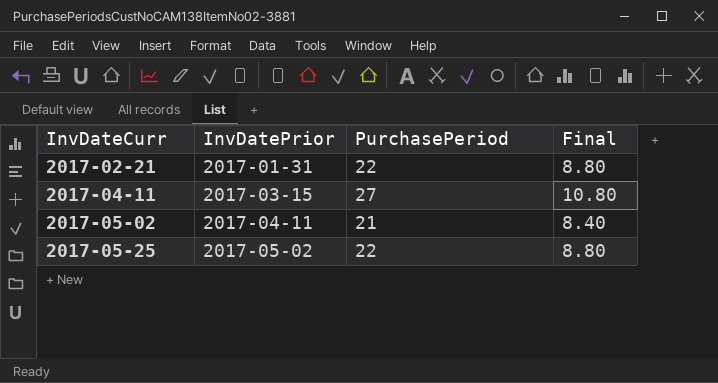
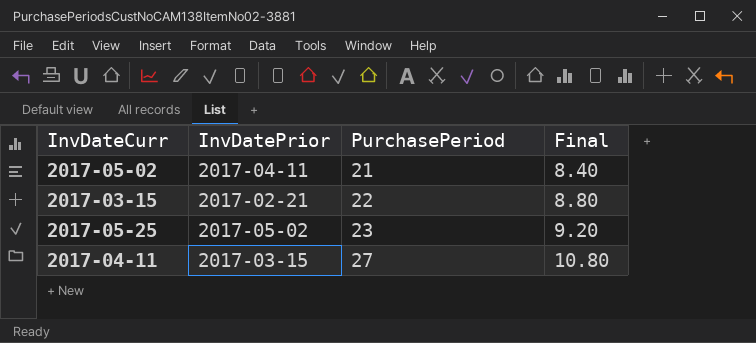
row order: InvDateCurr ascending -> PurchasePeriod ascending
row 2017-02-21: 2017-01-31 | 22 | 8.80 -> none
row 2017-03-15: none -> 2017-02-21 | 22 | 8.80
2017-05-25 | PurchasePeriod: 22 -> 23
2017-05-25 | Final: 8.80 -> 9.20

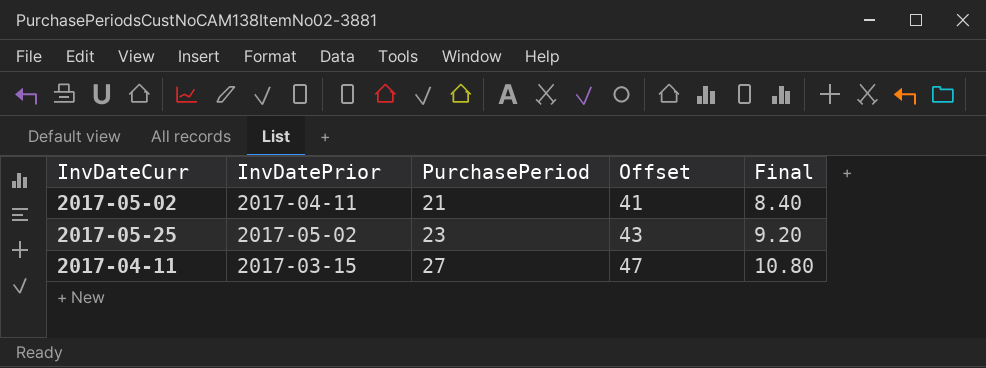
column Offset | formula: none -> [PurchasePeriod] + 20
row 2017-03-15: 2017-02-21 | 22 | 8.80 -> none

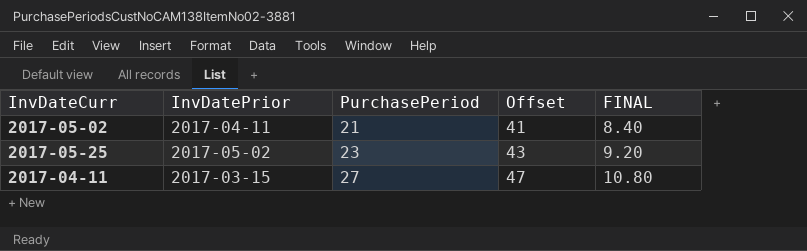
column name: Final -> FINAL

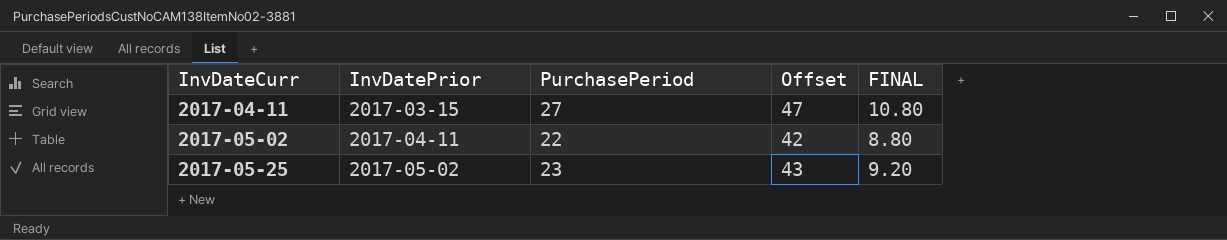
row order: PurchasePeriod ascending -> InvDateCurr ascending
2017-05-02 | PurchasePeriod: 21 -> 22
2017-05-02 | Offset: 41 -> 42
2017-05-02 | FINAL: 8.40 -> 8.80

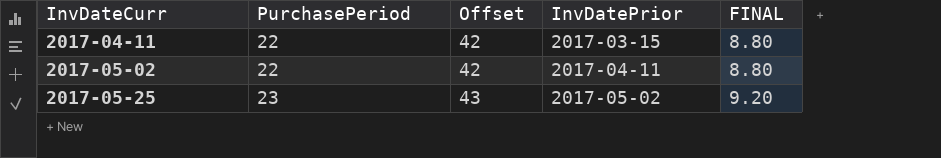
column InvDatePrior | position: 2 -> 4
2017-04-11 | PurchasePeriod: 27 -> 22
2017-04-11 | Offset: 47 -> 42
2017-04-11 | FINAL: 10.80 -> 8.80

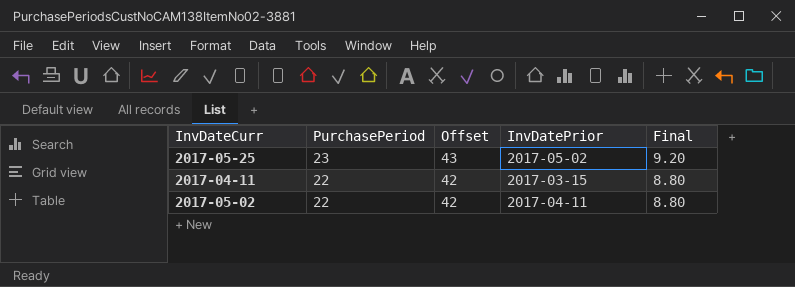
row order: InvDateCurr ascending -> PurchasePeriod descending
column name: FINAL -> Final

